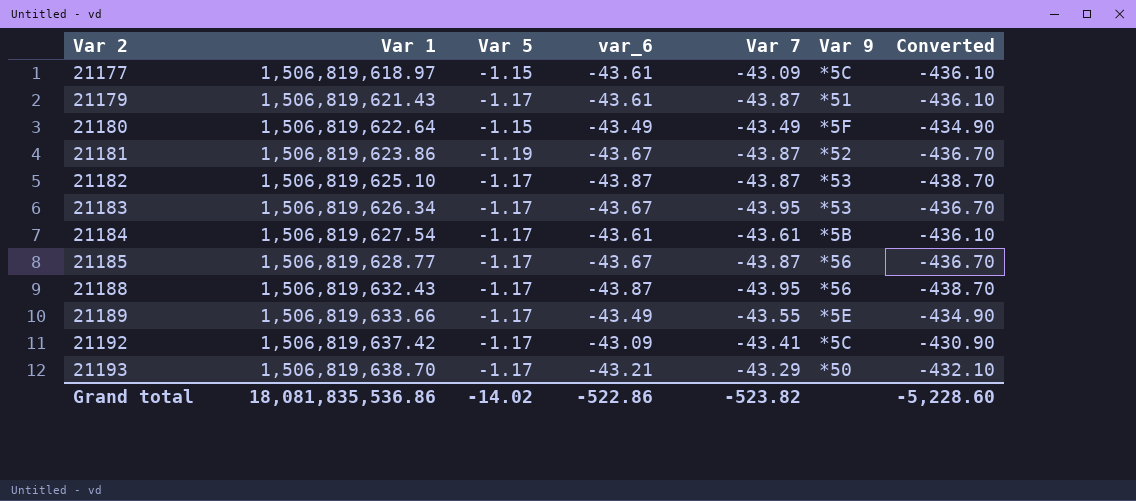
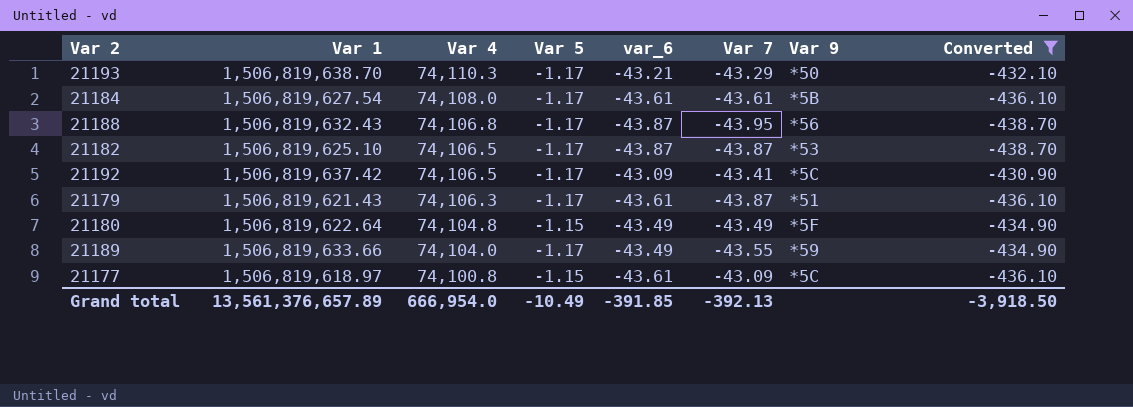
filter: none -> Converted != -436.70
row order: Var 2 ascending -> Var 4 descending
column Var 4 | position: none -> 3
21189 | Var 9: *5E -> *59
Grand total | Var 1: 18,081,835,536.86 -> 13,561,376,657.89
Grand total | Var 5: -14.02 -> -10.49
Grand total | var_6: -522.86 -> -391.85
Grand total | Var 7: -523.82 -> -392.13
Grand total | Converted: -5,228.60 -> -3,918.50

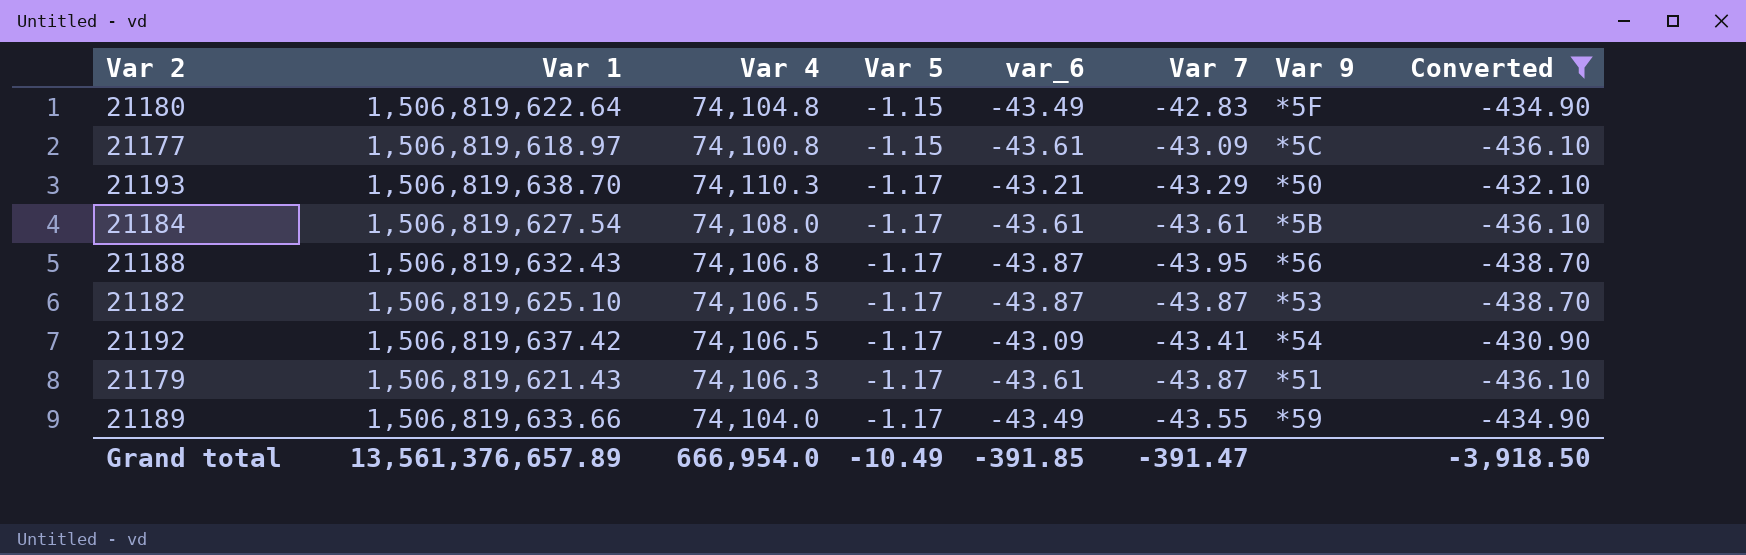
row order: Var 4 descending -> Var 5 descending
21180 | Var 7: -43.49 -> -42.83
21192 | Var 9: *5C -> *54
Grand total | Var 7: -392.13 -> -391.47

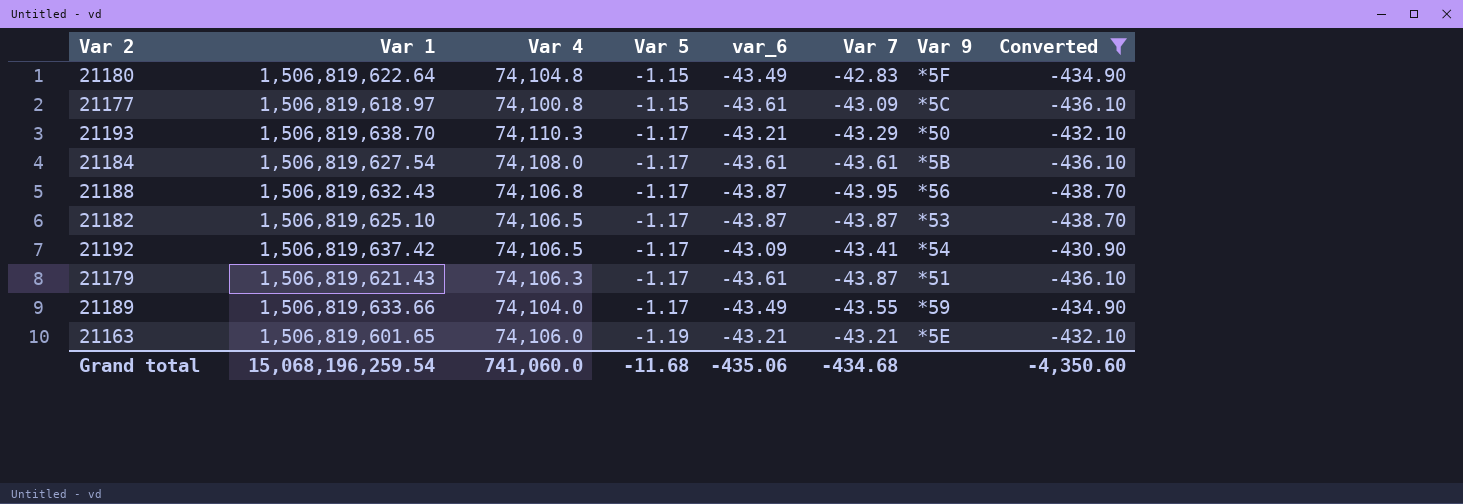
row 21163: none -> 1,506,819,601.65 | 74,106.0 | -1.19 | -43.21 | -43.21 | *5E | -432.10
Grand total | Var 1: 13,561,376,657.89 -> 15,068,196,259.54
Grand total | Var 4: 666,954.0 -> 741,060.0
Grand total | Var 5: -10.49 -> -11.68
Grand total | var_6: -391.85 -> -435.06
Grand total | Var 7: -391.47 -> -434.68
Grand total | Converted: -3,918.50 -> -4,350.60

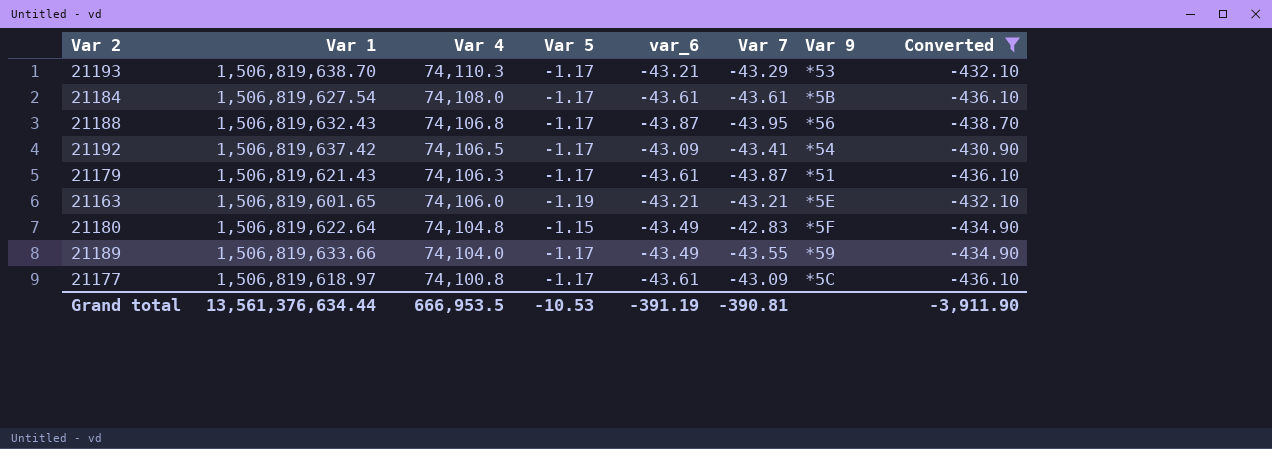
row order: Var 5 descending -> Var 4 descending
row 21182: 1,506,819,625.10 | 74,106.5 | -1.17 | -43.87 | -43.87 | *53 | -438.70 -> none
21193 | Var 9: *50 -> *53
21177 | Var 5: -1.15 -> -1.17
Grand total | Var 1: 15,068,196,259.54 -> 13,561,376,634.44
Grand total | Var 4: 741,060.0 -> 666,953.5
Grand total | Var 5: -11.68 -> -10.53
Grand total | var_6: -435.06 -> -391.19
Grand total | Var 7: -434.68 -> -390.81
Grand total | Converted: -4,350.60 -> -3,911.90

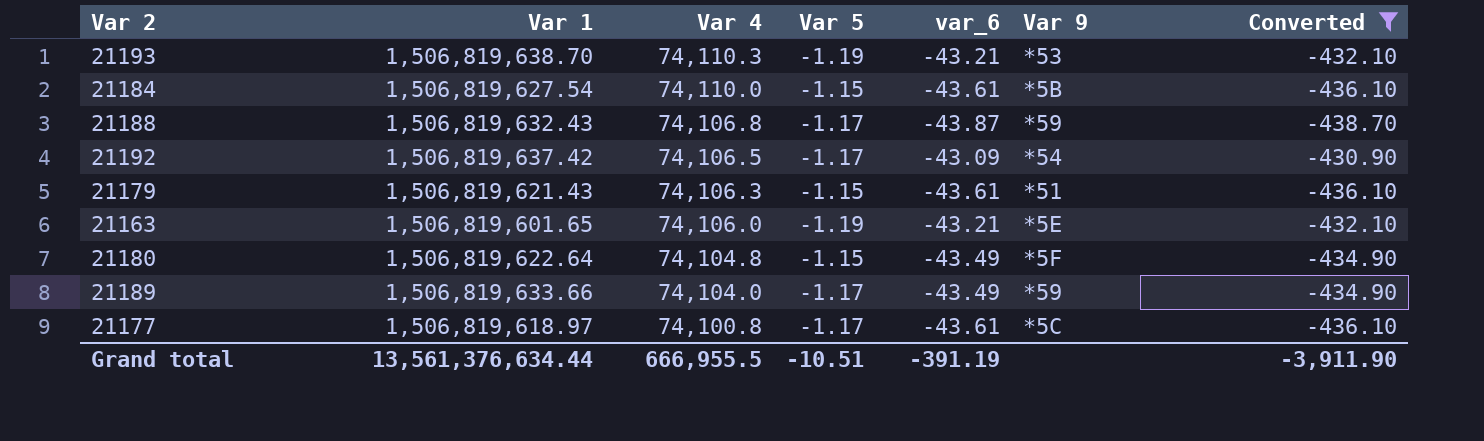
column Var 7 | position: 6 -> none
21193 | Var 5: -1.17 -> -1.19
21184 | Var 4: 74,108.0 -> 74,110.0
21184 | Var 5: -1.17 -> -1.15
21188 | Var 9: *56 -> *59
21179 | Var 5: -1.17 -> -1.15
Grand total | Var 4: 666,953.5 -> 666,955.5
Grand total | Var 5: -10.53 -> -10.51

